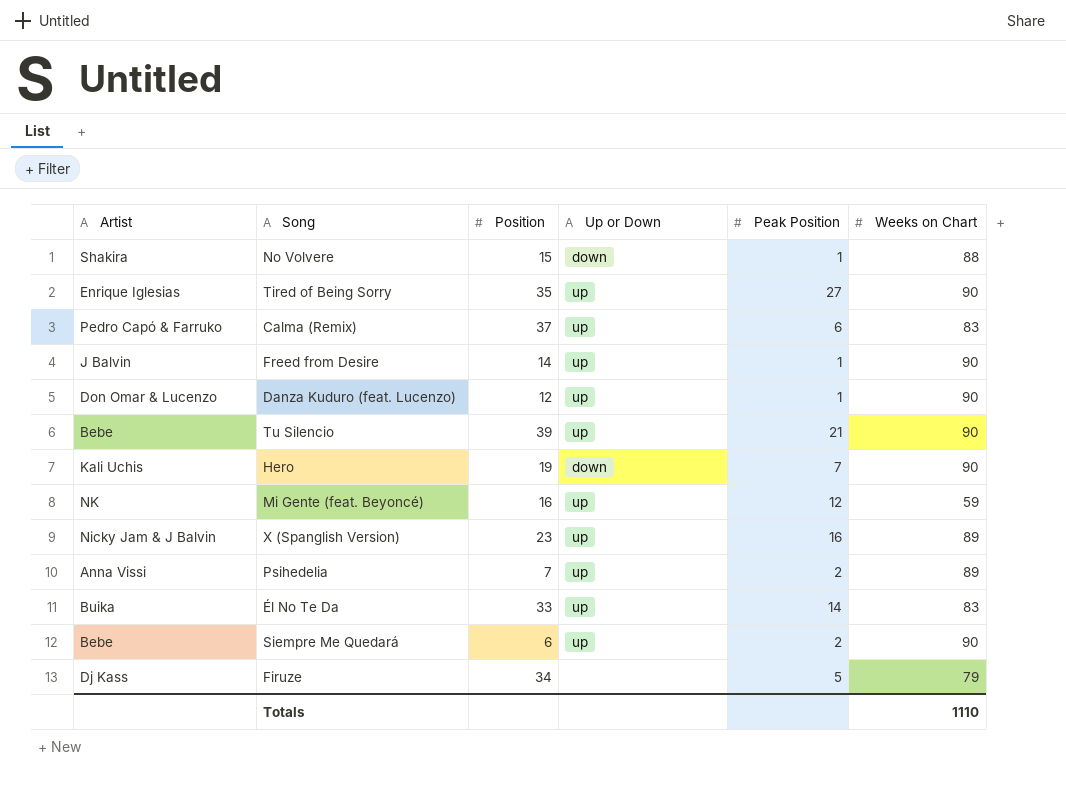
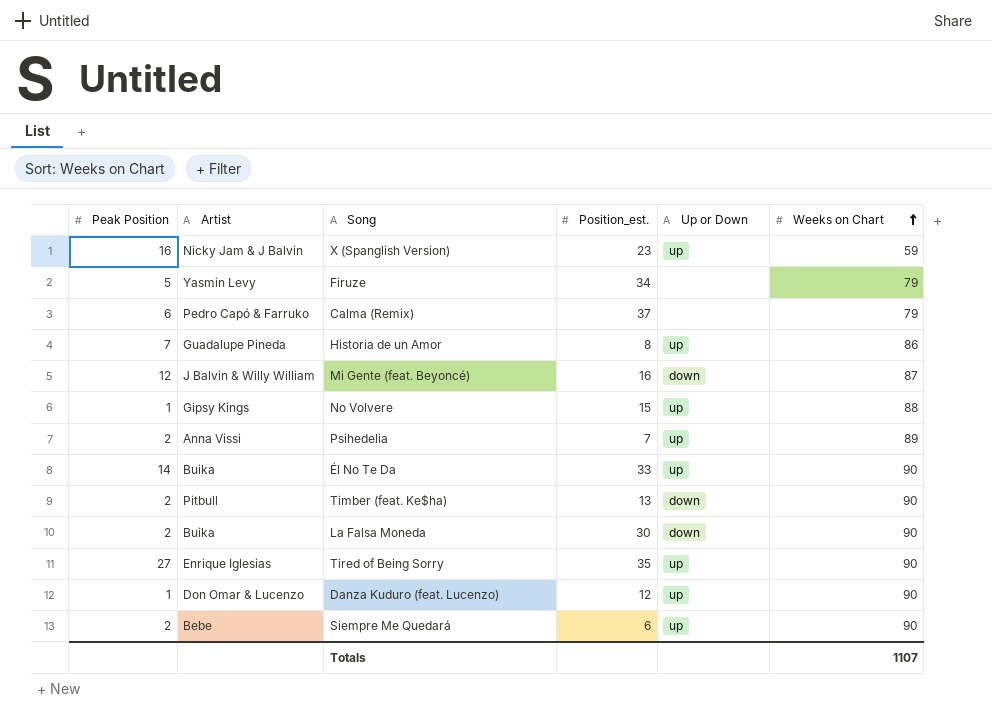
row order: none -> Weeks on Chart ascending
column Peak Position | position: 5 -> 1
column name: Position -> Position_est.
row Freed from Desire: J Balvin | 14 | up | 1 | 90 -> none
row Tu Silencio: Bebe | 39 | up | 21 | 90 -> none
row Hero: Kali Uchis | 19 | down | 7 | 90 -> none
X (Spanglish Version) | Weeks on Chart: 89 -> 59
Firuze | Artist: Dj Kass -> Yasmin Levy
Calma (Remix) | Up or Down: up -> none
Calma (Remix) | Weeks on Chart: 83 -> 79
row Historia de un Amor: none -> 7 | Guadalupe Pineda | 8 | up | 86
Mi Gente (feat. Beyoncé) | Artist: NK -> J Balvin & Willy William
Mi Gente (feat. Beyoncé) | Up or Down: up -> down
Mi Gente (feat. Beyoncé) | Weeks on Chart: 59 -> 87
No Volvere | Artist: Shakira -> Gipsy Kings
No Volvere | Up or Down: down -> up
Él No Te Da | Weeks on Chart: 83 -> 90
row Timber (feat. Ke$ha): none -> 2 | Pitbull | 13 | down | 90
row La Falsa Moneda: none -> 2 | Buika | 30 | down | 90
Totals | Weeks on Chart: 1110 -> 1107

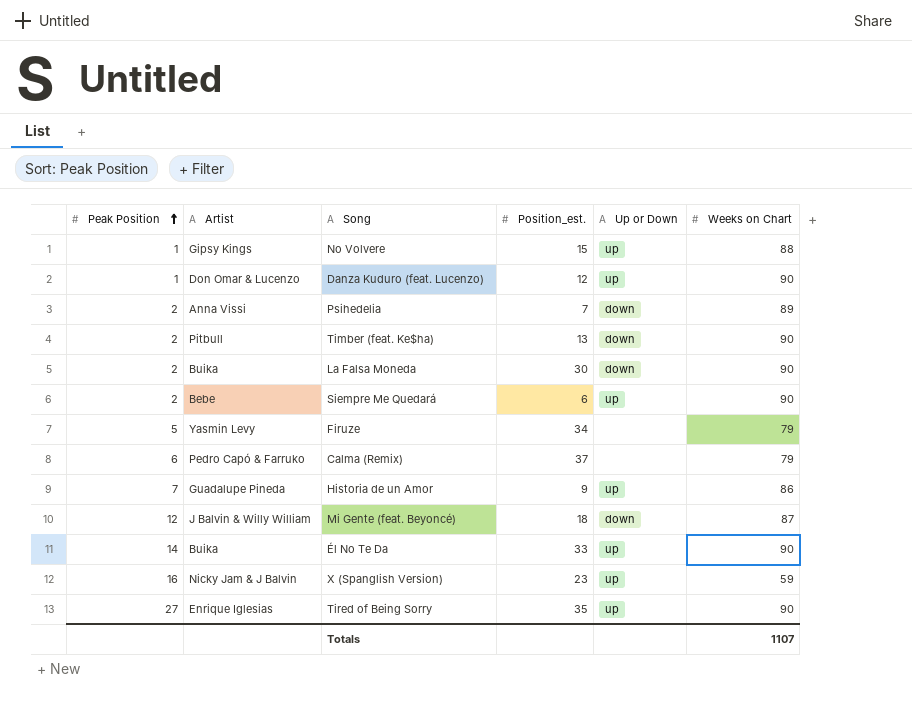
row order: Weeks on Chart ascending -> Peak Position ascending
Psihedelia | Up or Down: up -> down
Historia de un Amor | Position_est.: 8 -> 9
Mi Gente (feat. Beyoncé) | Position_est.: 16 -> 18

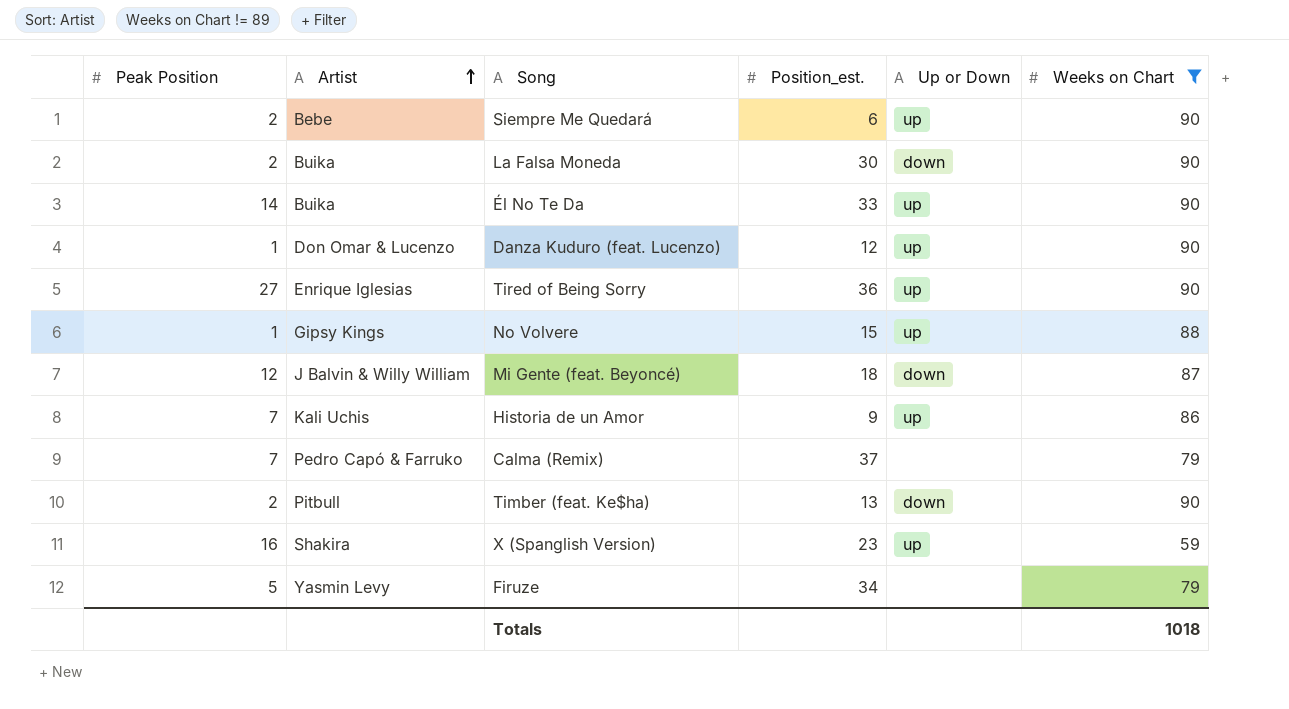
filter: none -> Weeks on Chart != 89
row order: Peak Position ascending -> Artist ascending
Tired of Being Sorry | Position_est.: 35 -> 36
Historia de un Amor | Artist: Guadalupe Pineda -> Kali Uchis
Calma (Remix) | Peak Position: 6 -> 7
X (Spanglish Version) | Artist: Nicky Jam & J Balvin -> Shakira
Totals | Weeks on Chart: 1107 -> 1018

